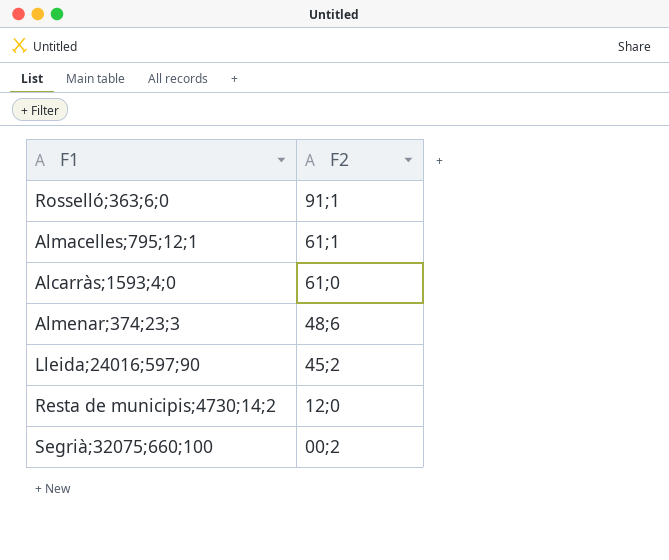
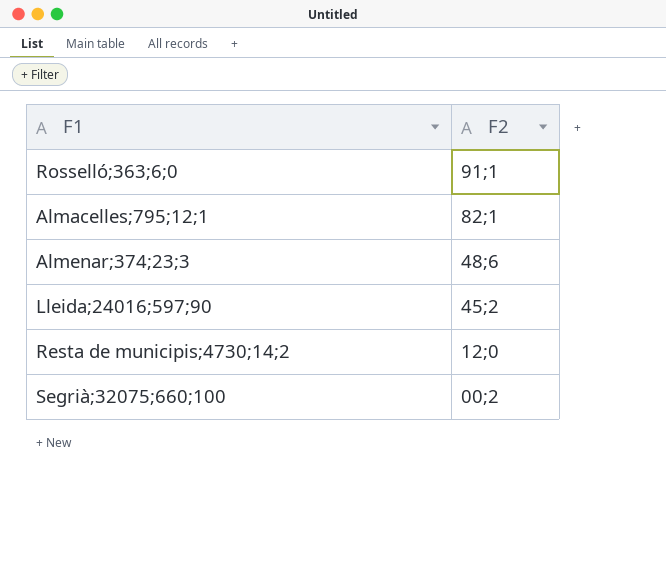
row Alcarràs;1593;4;0: 61;0 -> none
Almacelles;795;12;1 | F2: 61;1 -> 82;1

